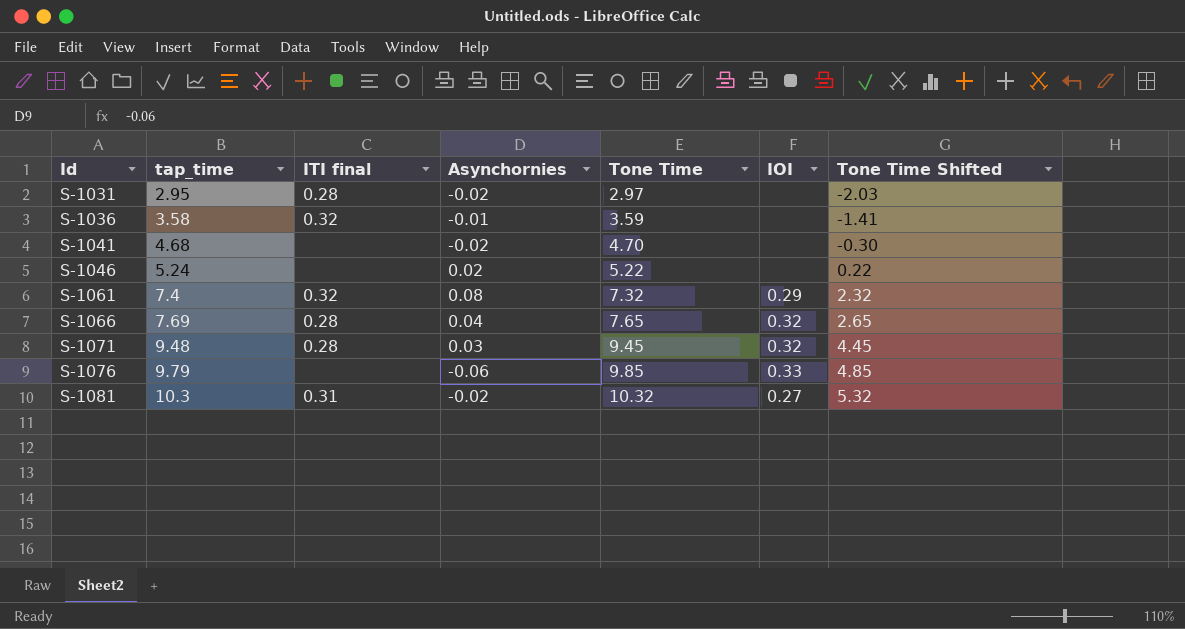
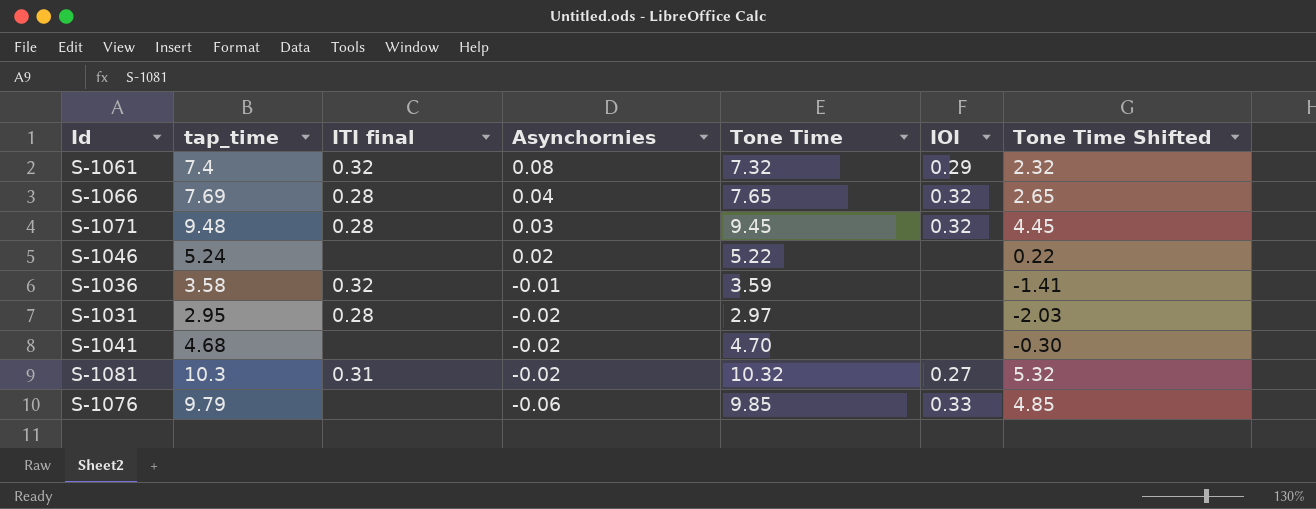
row order: Id ascending -> Asynchornies descending

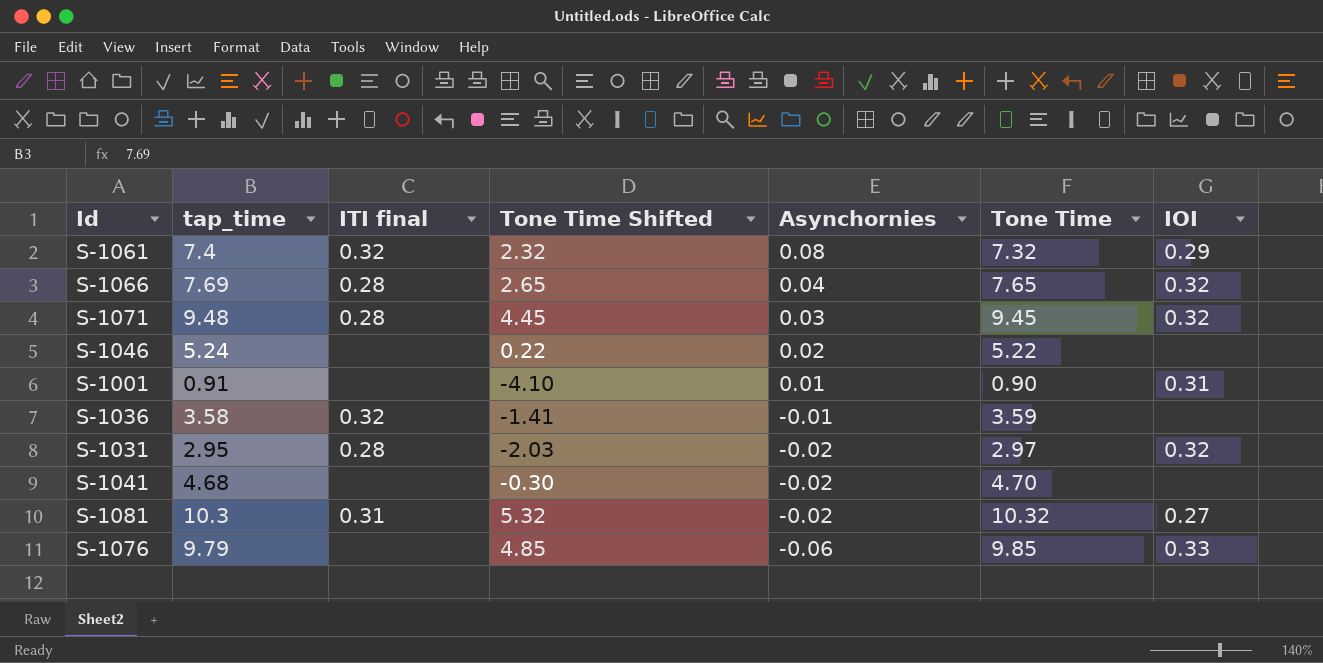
column Tone Time Shifted | position: 7 -> 4
row S-1001: none -> 0.91 | none | -4.10 | 0.01 | 0.90 | 0.31
S-1031 | IOI: none -> 0.32

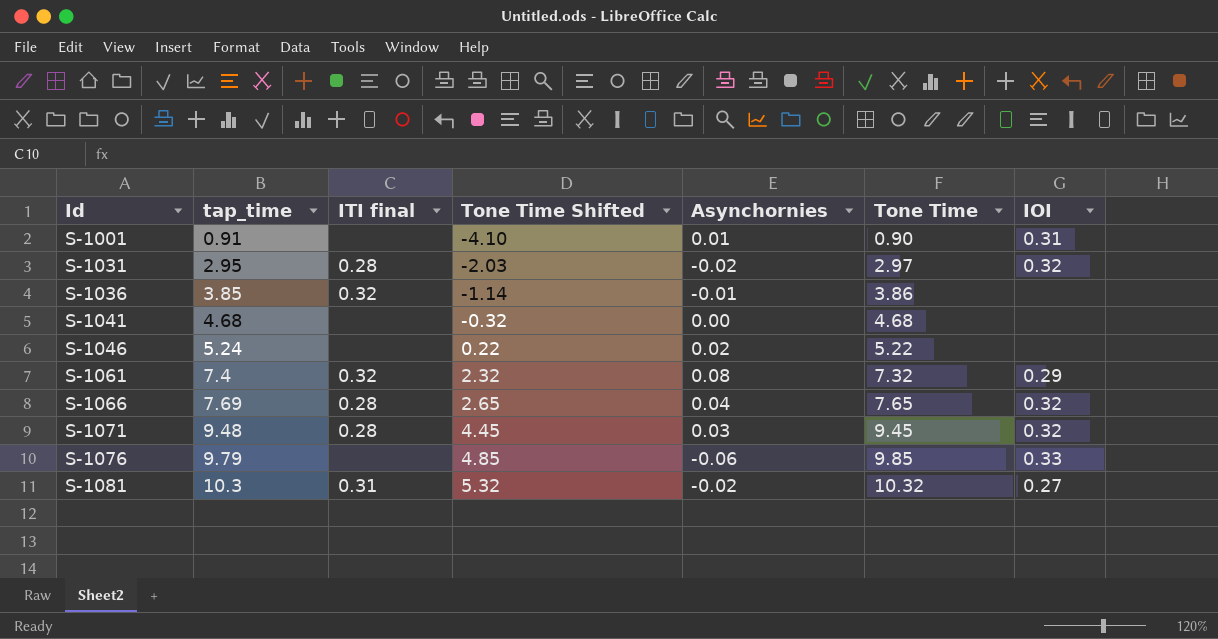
row order: Asynchornies descending -> Id ascending
S-1036 | tap_time: 3.58 -> 3.85
S-1036 | Tone Time Shifted: -1.41 -> -1.14
S-1036 | Tone Time: 3.59 -> 3.86
S-1041 | Tone Time Shifted: -0.30 -> -0.32
S-1041 | Asynchornies: -0.02 -> 0.00
S-1041 | Tone Time: 4.70 -> 4.68

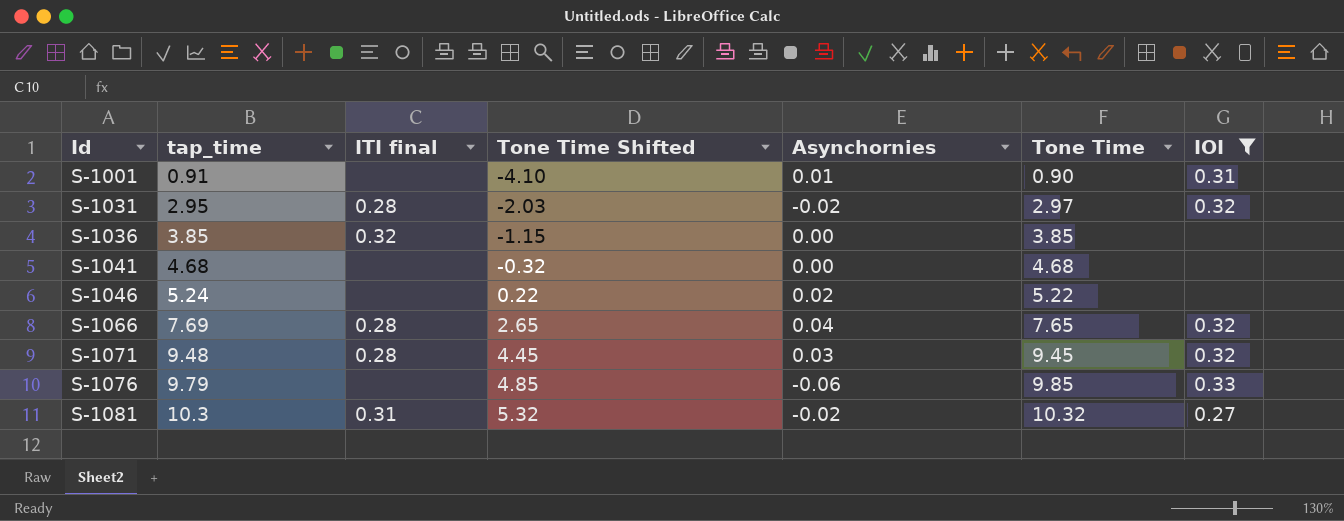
filter: none -> IOI != 0.29
S-1036 | Tone Time Shifted: -1.14 -> -1.15
S-1036 | Asynchornies: -0.01 -> 0.00
S-1036 | Tone Time: 3.86 -> 3.85

